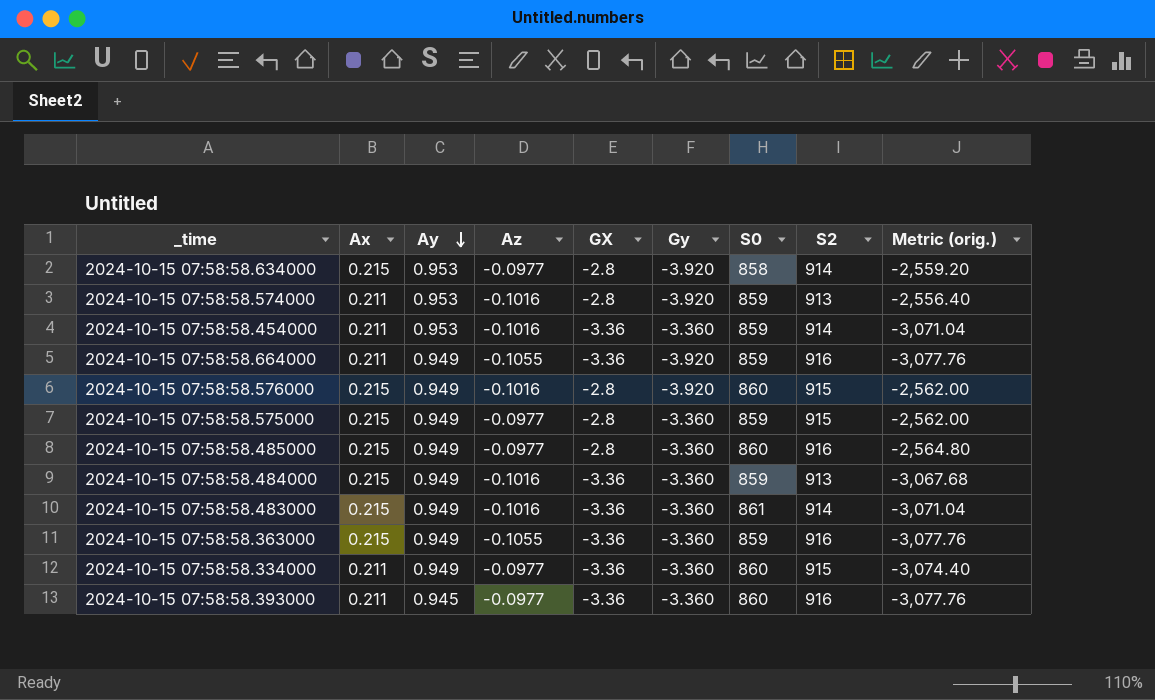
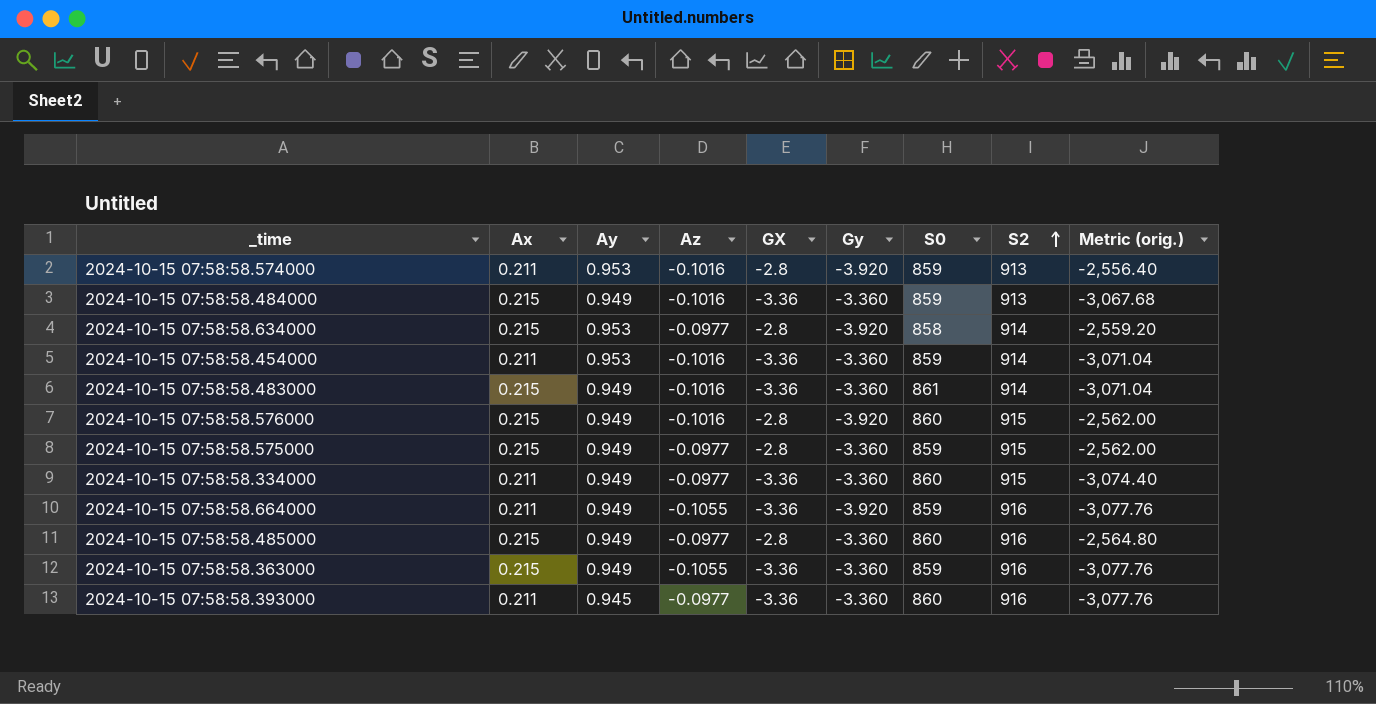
row order: Ay descending -> S2 ascending

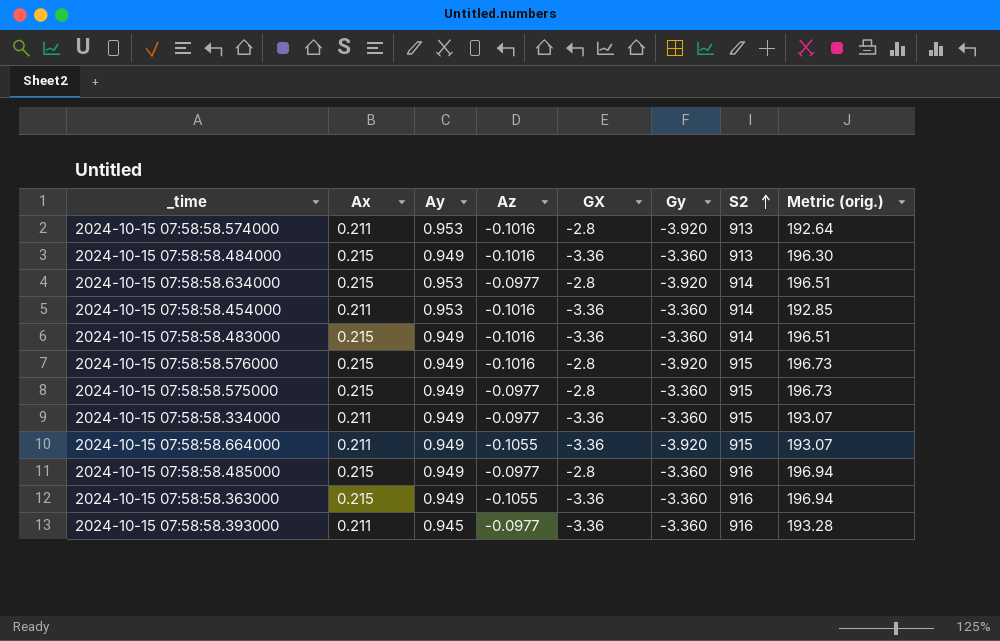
column S0 | position: 7 -> none
column Metric (orig.) | formula: [GX] * [S2] -> [Ax] * [S2]
2024-10-15 07:58:58.664000 | S2: 916 -> 915

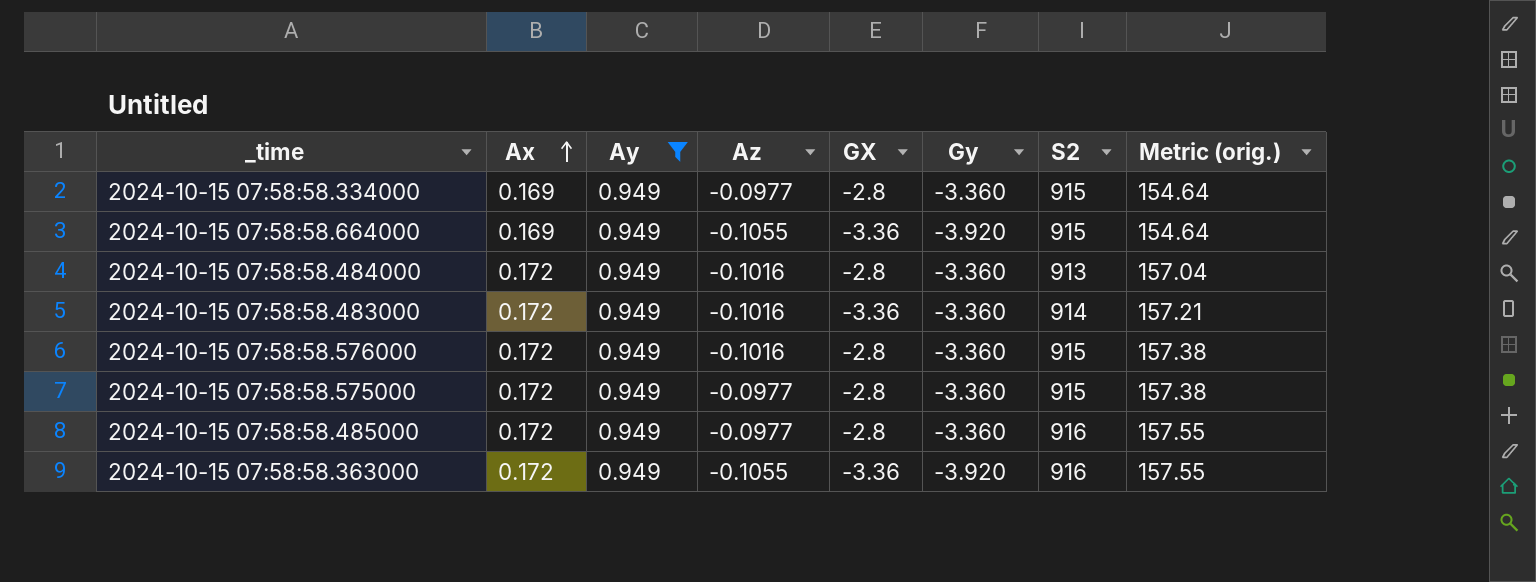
filter: none -> Ay = 0.949
row order: S2 ascending -> Ax ascending
2024-10-15 07:58:58.334000 | Ax: 0.211 -> 0.169
2024-10-15 07:58:58.334000 | GX: -3.36 -> -2.8
2024-10-15 07:58:58.334000 | Metric (orig.): 193.07 -> 154.64
2024-10-15 07:58:58.664000 | Ax: 0.211 -> 0.169
2024-10-15 07:58:58.664000 | Metric (orig.): 193.07 -> 154.64
2024-10-15 07:58:58.484000 | Ax: 0.215 -> 0.172
2024-10-15 07:58:58.484000 | GX: -3.36 -> -2.8
2024-10-15 07:58:58.484000 | Metric (orig.): 196.30 -> 157.04
2024-10-15 07:58:58.483000 | Ax: 0.215 -> 0.172
2024-10-15 07:58:58.483000 | Metric (orig.): 196.51 -> 157.21
2024-10-15 07:58:58.576000 | Ax: 0.215 -> 0.172
2024-10-15 07:58:58.576000 | Gy: -3.920 -> -3.360
2024-10-15 07:58:58.576000 | Metric (orig.): 196.73 -> 157.38
2024-10-15 07:58:58.575000 | Ax: 0.215 -> 0.172
2024-10-15 07:58:58.575000 | Metric (orig.): 196.73 -> 157.38
2024-10-15 07:58:58.485000 | Ax: 0.215 -> 0.172
2024-10-15 07:58:58.485000 | Metric (orig.): 196.94 -> 157.55
2024-10-15 07:58:58.363000 | Ax: 0.215 -> 0.172
2024-10-15 07:58:58.363000 | Gy: -3.360 -> -3.920
2024-10-15 07:58:58.363000 | Metric (orig.): 196.94 -> 157.55

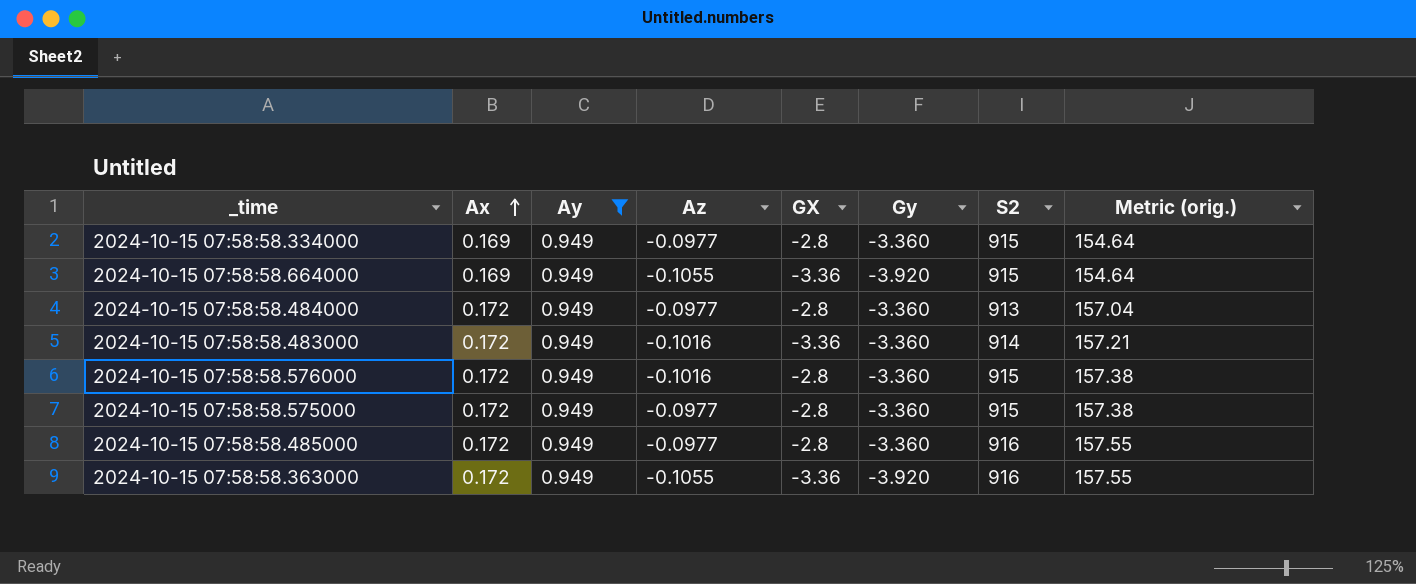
2024-10-15 07:58:58.484000 | Az: -0.1016 -> -0.0977

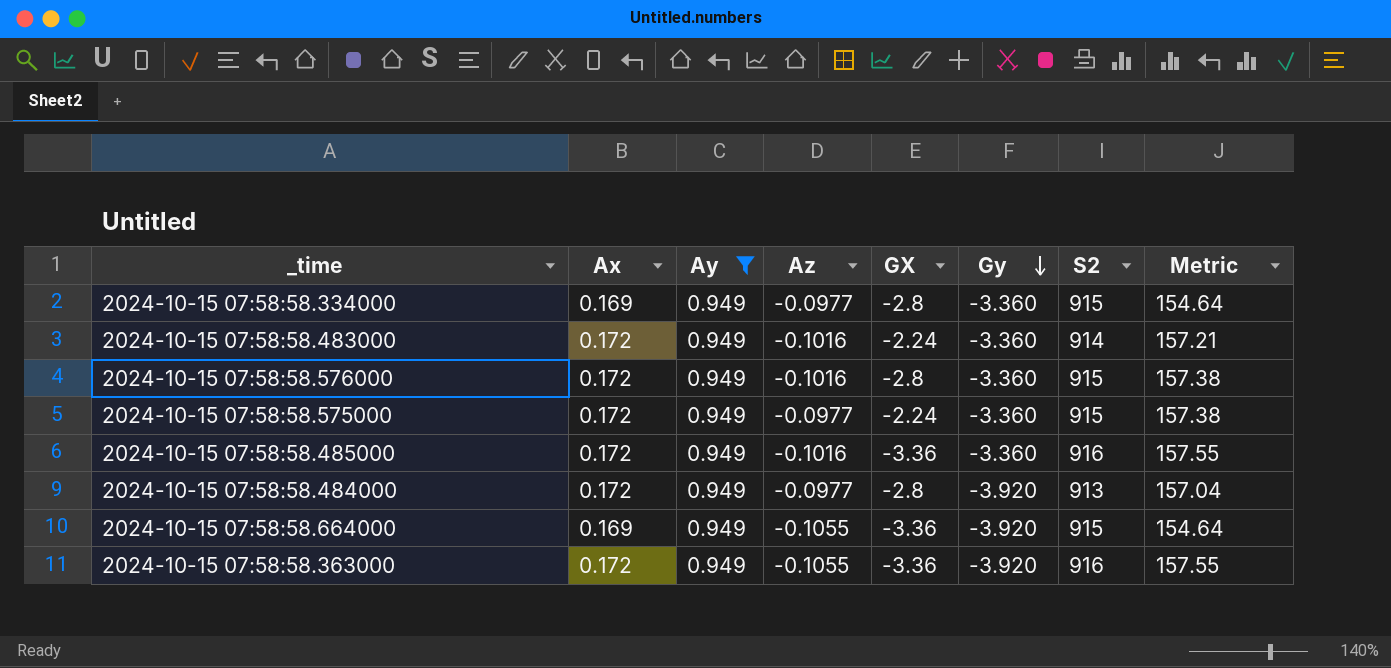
row order: Ax ascending -> Gy descending
column name: Metric (orig.) -> Metric
2024-10-15 07:58:58.483000 | GX: -3.36 -> -2.24
2024-10-15 07:58:58.575000 | GX: -2.8 -> -2.24
2024-10-15 07:58:58.485000 | Az: -0.0977 -> -0.1016
2024-10-15 07:58:58.485000 | GX: -2.8 -> -3.36
2024-10-15 07:58:58.484000 | Gy: -3.360 -> -3.920

